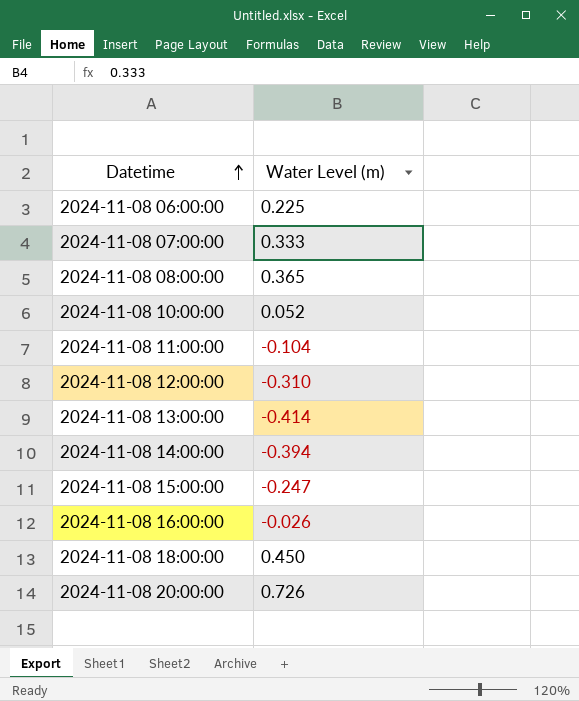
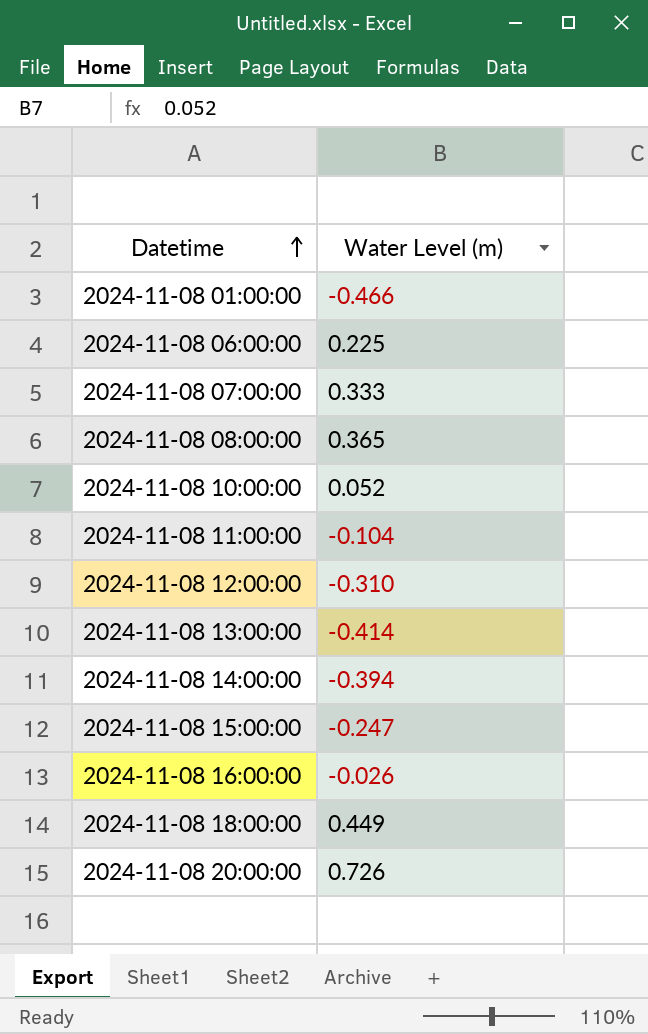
row 2024-11-08 01:00:00: none -> -0.466
2024-11-08 18:00:00 | Water Level (m): 0.450 -> 0.449

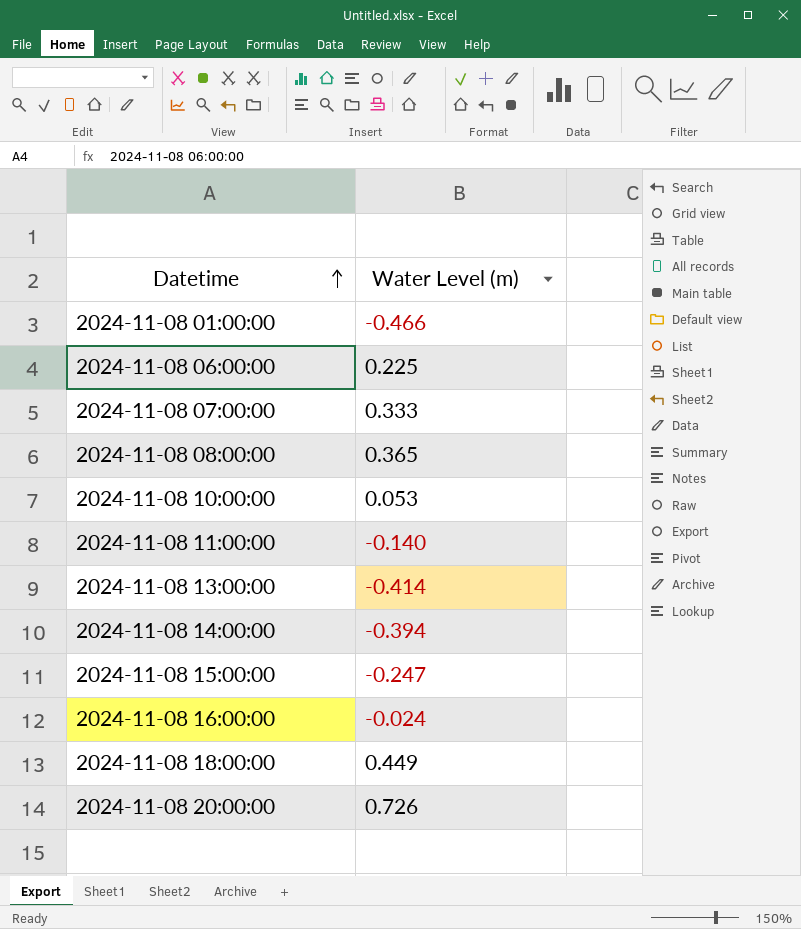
row 2024-11-08 12:00:00: -0.310 -> none
2024-11-08 10:00:00 | Water Level (m): 0.052 -> 0.053
2024-11-08 11:00:00 | Water Level (m): -0.104 -> -0.140
2024-11-08 16:00:00 | Water Level (m): -0.026 -> -0.024

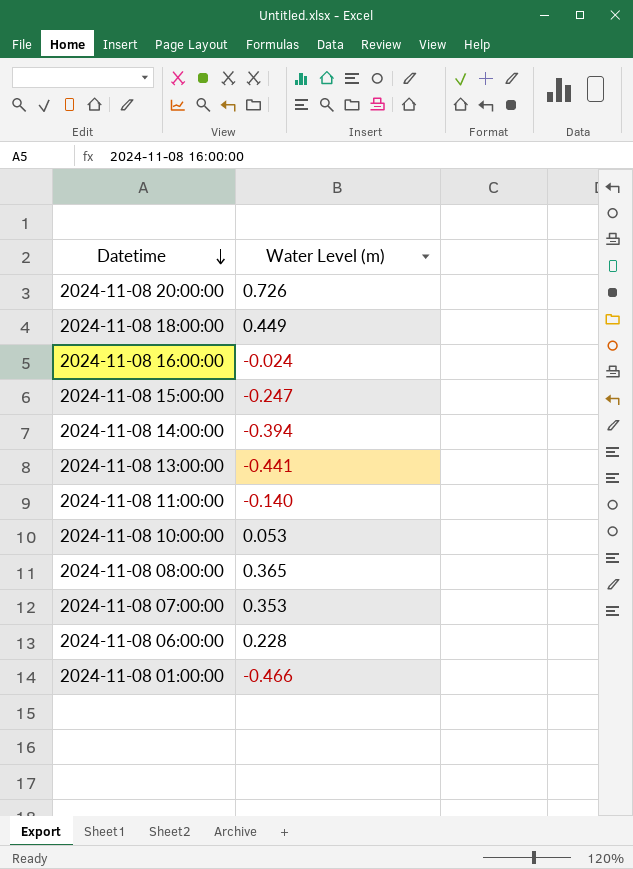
row order: Datetime ascending -> Datetime descending
2024-11-08 13:00:00 | Water Level (m): -0.414 -> -0.441
2024-11-08 07:00:00 | Water Level (m): 0.333 -> 0.353
2024-11-08 06:00:00 | Water Level (m): 0.225 -> 0.228

